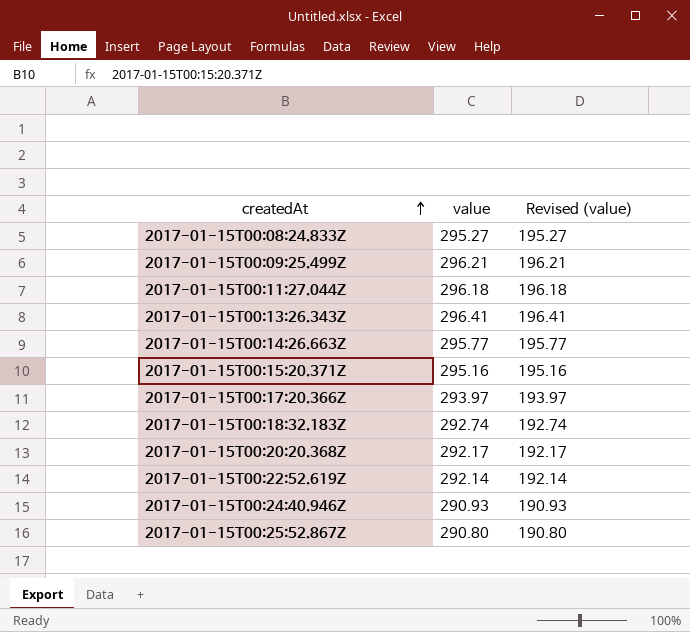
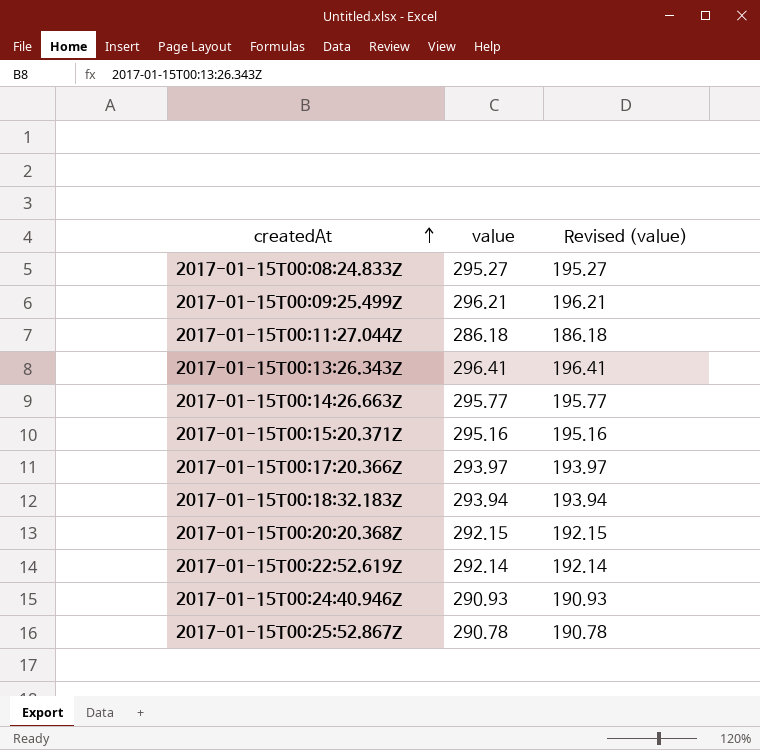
2017-01-15T00:11:27.044Z | value: 296.18 -> 286.18
2017-01-15T00:11:27.044Z | Revised (value): 196.18 -> 186.18
2017-01-15T00:18:32.183Z | value: 292.74 -> 293.94
2017-01-15T00:18:32.183Z | Revised (value): 192.74 -> 193.94
2017-01-15T00:20:20.368Z | value: 292.17 -> 292.15
2017-01-15T00:20:20.368Z | Revised (value): 192.17 -> 192.15
2017-01-15T00:25:52.867Z | value: 290.80 -> 290.78
2017-01-15T00:25:52.867Z | Revised (value): 190.80 -> 190.78

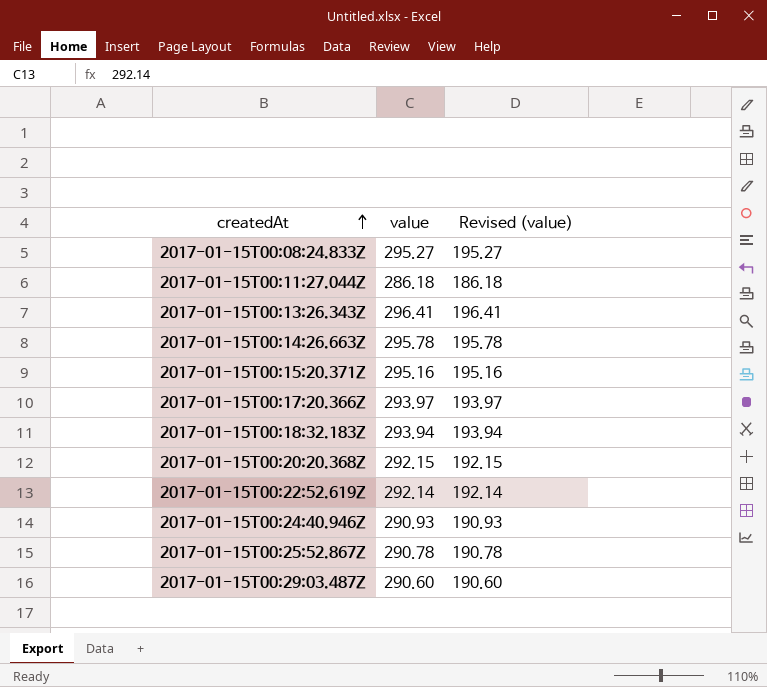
row 2017-01-15T00:09:25.499Z: 296.21 | 196.21 -> none
2017-01-15T00:14:26.663Z | value: 295.77 -> 295.78
2017-01-15T00:14:26.663Z | Revised (value): 195.77 -> 195.78
row 2017-01-15T00:29:03.487Z: none -> 290.60 | 190.60

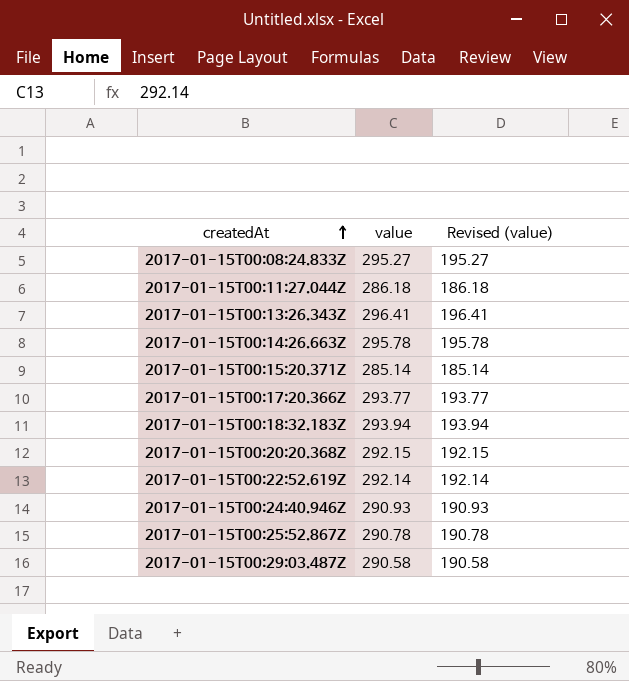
2017-01-15T00:15:20.371Z | value: 295.16 -> 285.14
2017-01-15T00:15:20.371Z | Revised (value): 195.16 -> 185.14
2017-01-15T00:17:20.366Z | value: 293.97 -> 293.77
2017-01-15T00:17:20.366Z | Revised (value): 193.97 -> 193.77
2017-01-15T00:29:03.487Z | value: 290.60 -> 290.58
2017-01-15T00:29:03.487Z | Revised (value): 190.60 -> 190.58

